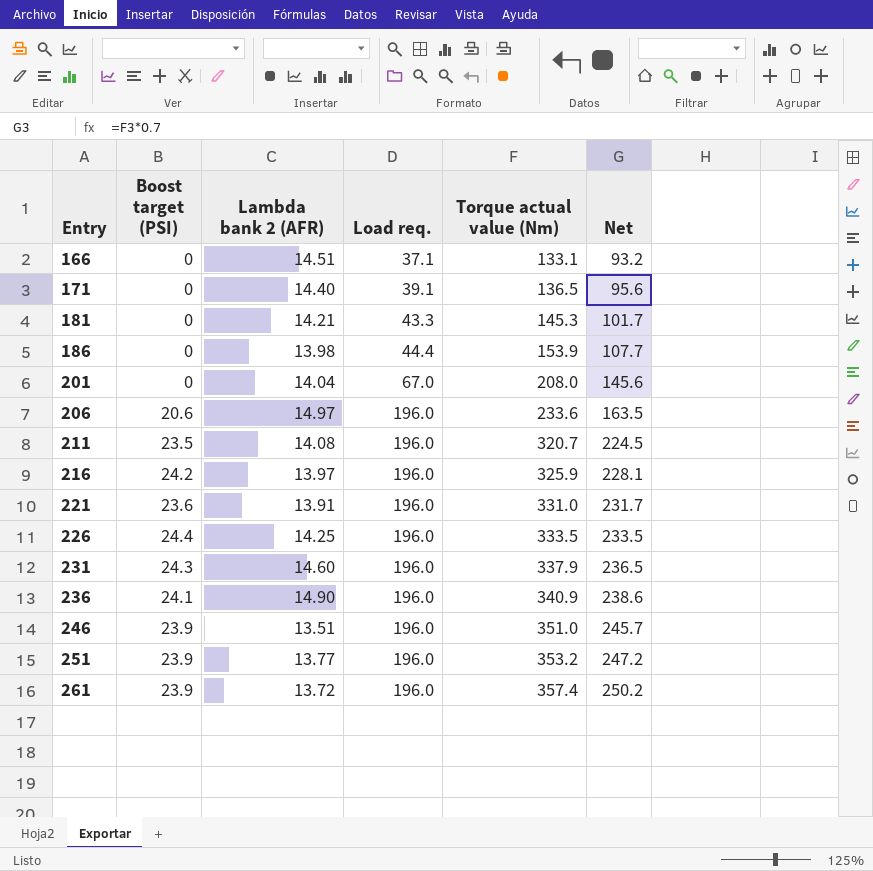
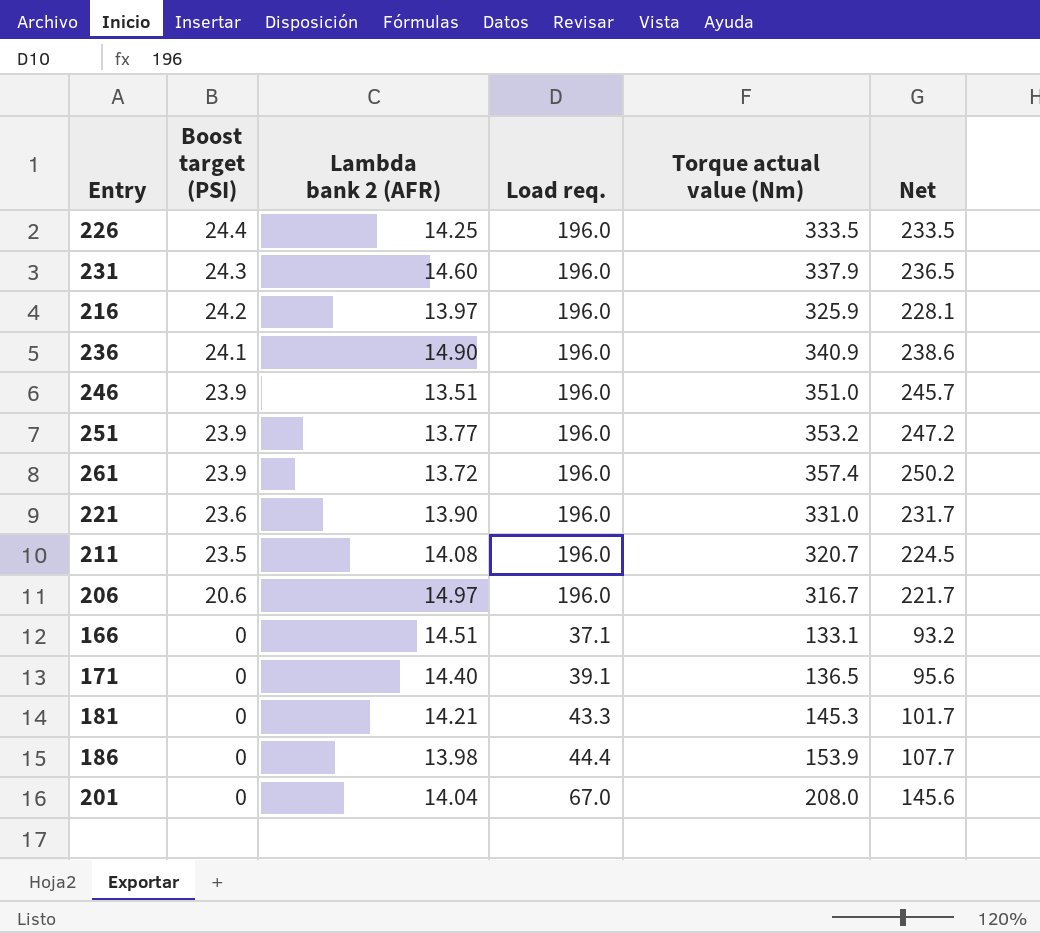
row order: Entry ascending -> Boost target (PSI) descending
221 | Lambda bank 2 (AFR): 13.91 -> 13.90
206 | Torque actual value (Nm): 233.6 -> 316.7
206 | Net: 163.5 -> 221.7

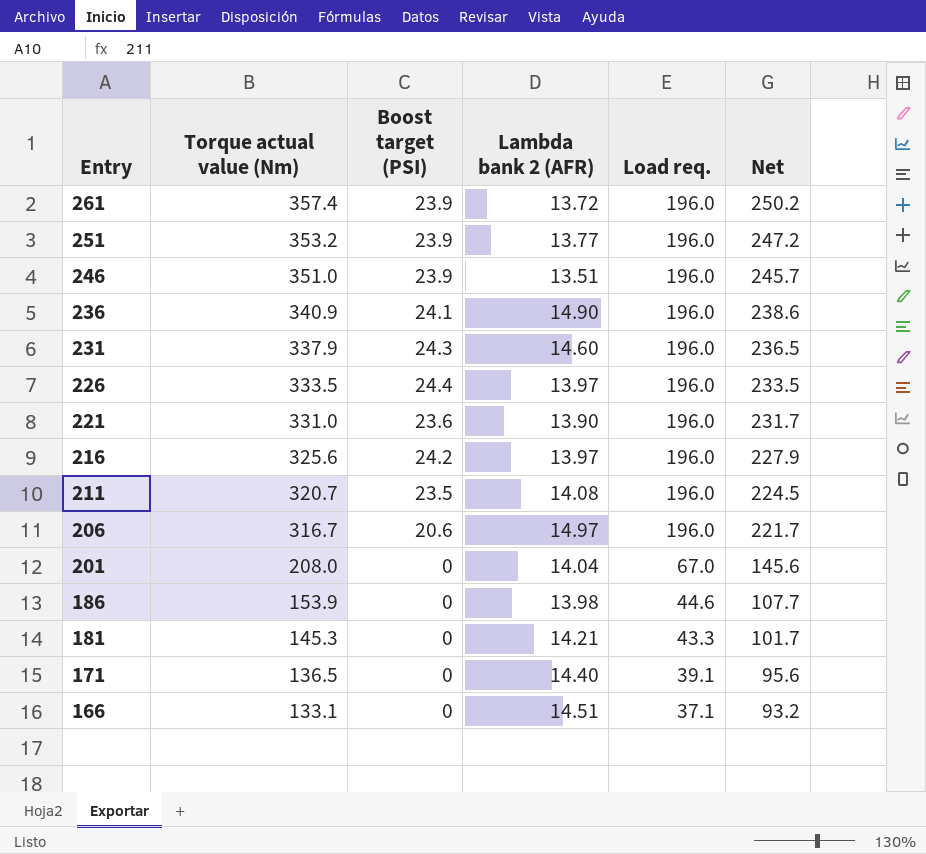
row order: Boost target (PSI) descending -> Entry descending
column Torque actual value (Nm) | position: 5 -> 2
226 | Lambda bank 2 (AFR): 14.25 -> 13.97
216 | Torque actual value (Nm): 325.9 -> 325.6
216 | Net: 228.1 -> 227.9
186 | Load req.: 44.4 -> 44.6

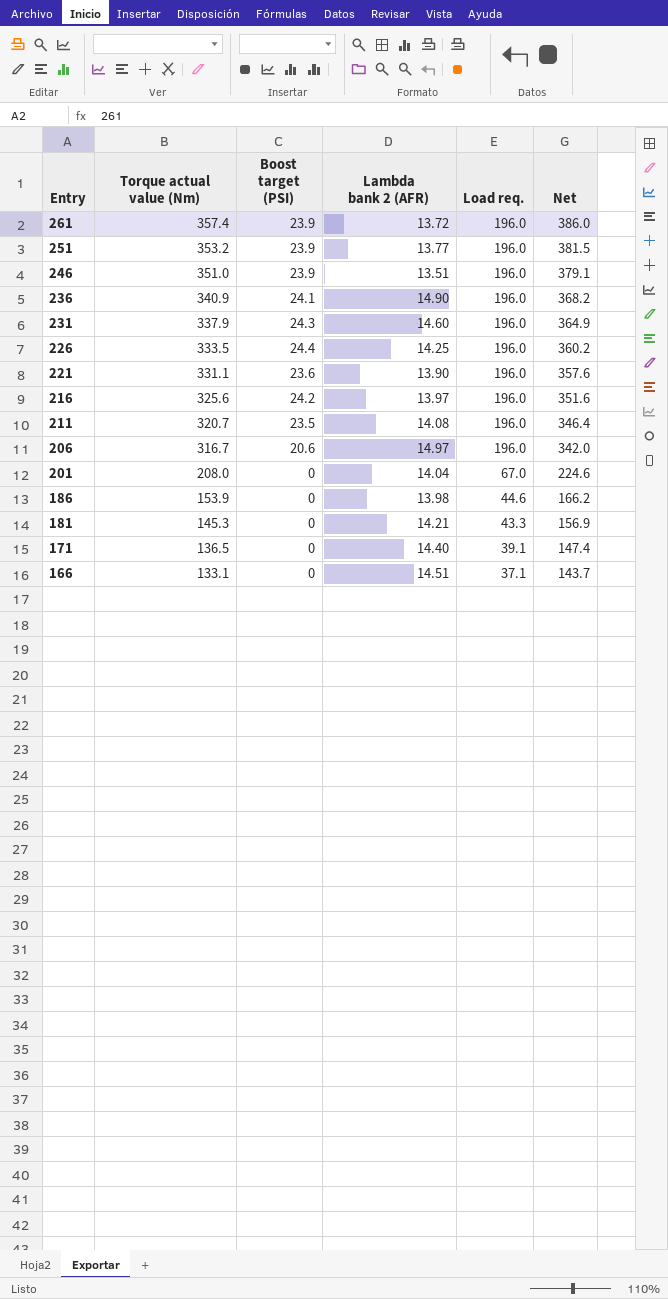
column Net | formula: [Torque actual value (Nm)] * 0.7 -> [Torque actual value (Nm)] * 1.08
226 | Lambda bank 2 (AFR): 13.97 -> 14.25
221 | Torque actual value (Nm): 331.0 -> 331.1

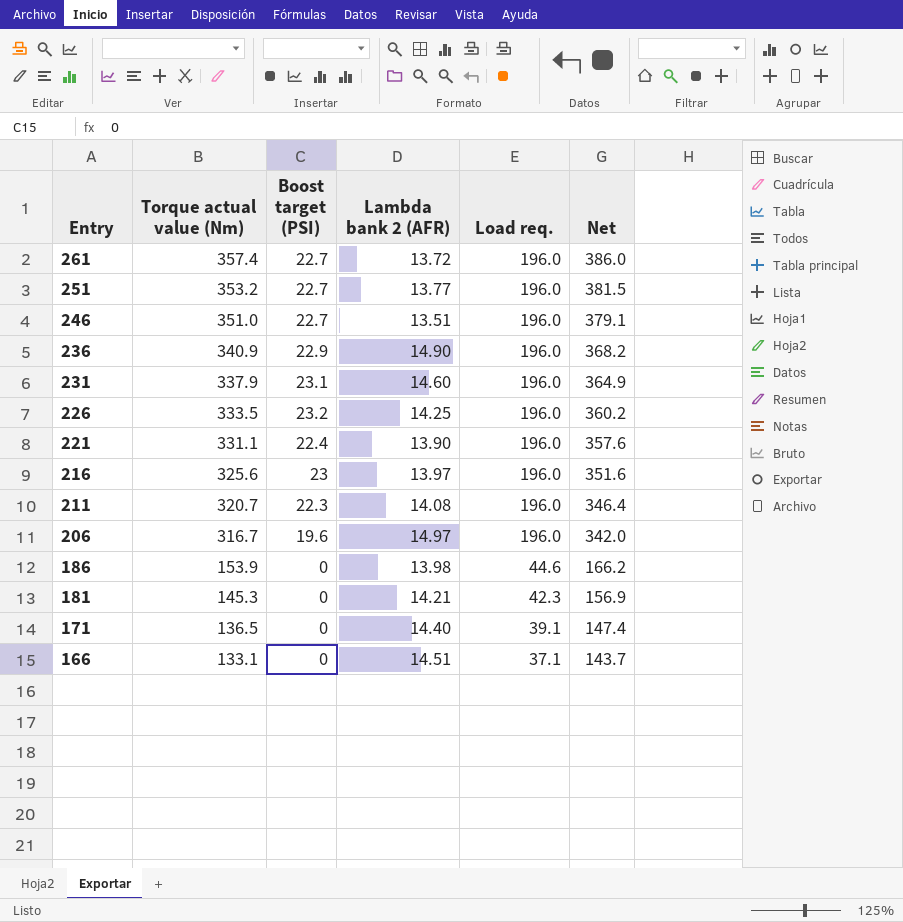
row 201: 208.0 | 0 | 14.04 | 67.0 | 224.6 -> none
261 | Boost target (PSI): 23.9 -> 22.7
251 | Boost target (PSI): 23.9 -> 22.7
246 | Boost target (PSI): 23.9 -> 22.7
236 | Boost target (PSI): 24.1 -> 22.9
231 | Boost target (PSI): 24.3 -> 23.1
226 | Boost target (PSI): 24.4 -> 23.2
221 | Boost target (PSI): 23.6 -> 22.4
216 | Boost target (PSI): 24.2 -> 23
211 | Boost target (PSI): 23.5 -> 22.3
206 | Boost target (PSI): 20.6 -> 19.6
181 | Load req.: 43.3 -> 42.3

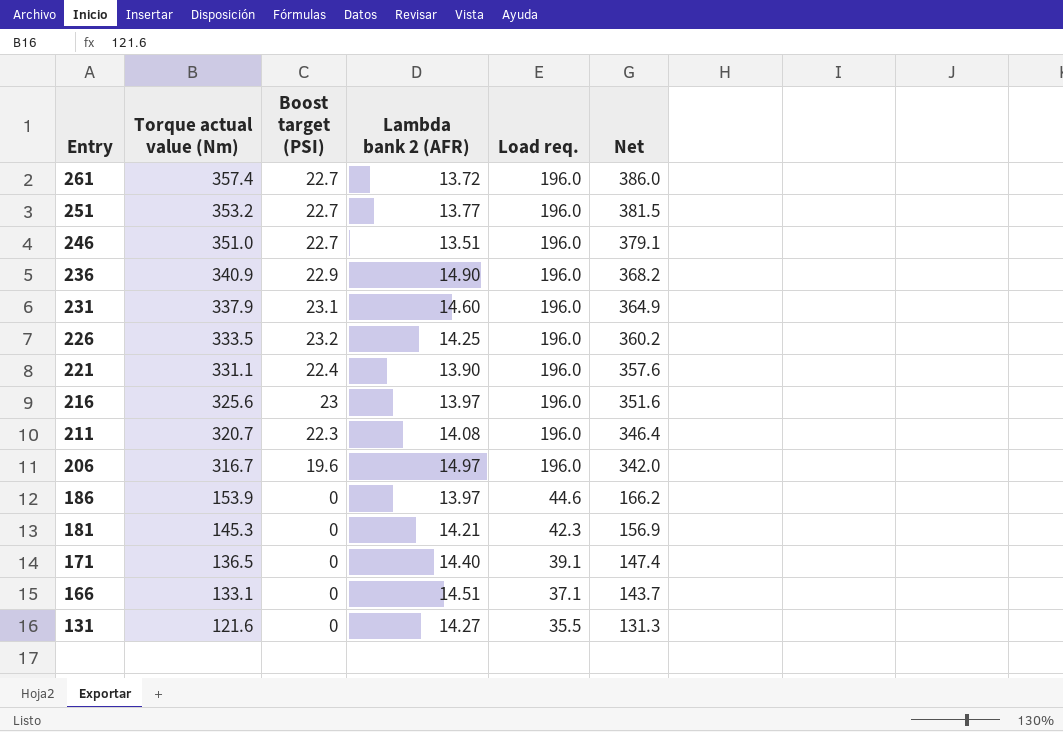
186 | Lambda bank 2 (AFR): 13.98 -> 13.97
row 131: none -> 121.6 | 0 | 14.27 | 35.5 | 131.3

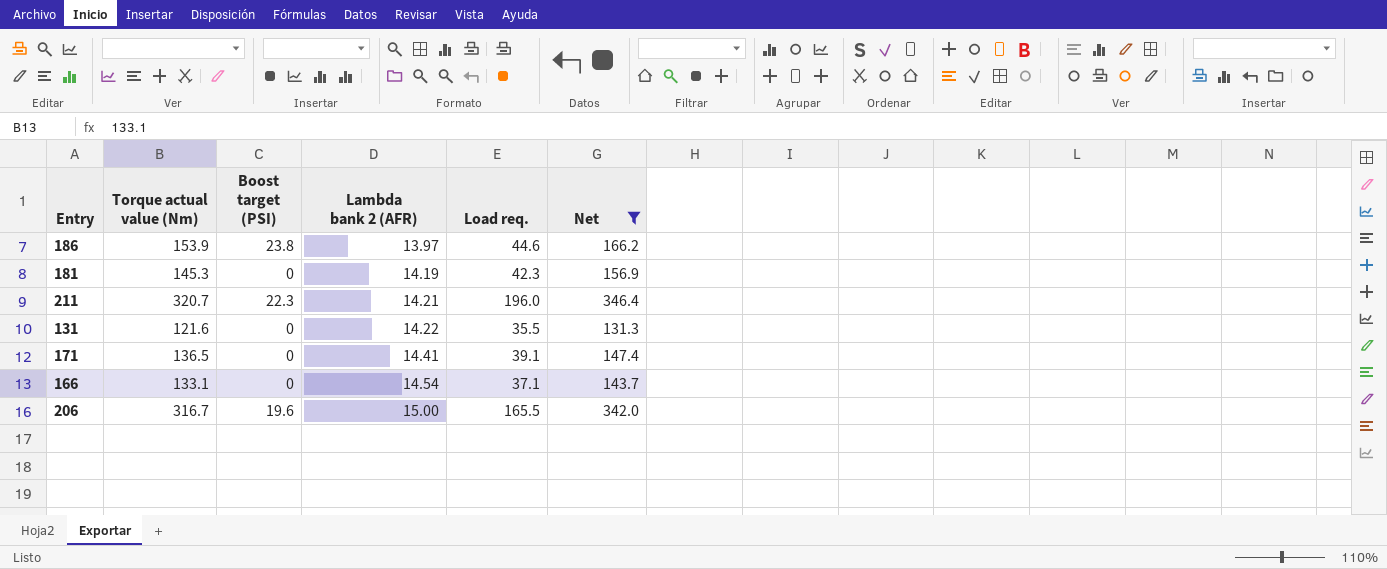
filter: none -> Net <= 346.4
row order: Entry descending -> Lambda bank 2 (AFR) ascending
186 | Boost target (PSI): 0 -> 23.8
181 | Lambda bank 2 (AFR): 14.21 -> 14.19
211 | Lambda bank 2 (AFR): 14.08 -> 14.21
131 | Lambda bank 2 (AFR): 14.27 -> 14.22
171 | Lambda bank 2 (AFR): 14.40 -> 14.41
166 | Lambda bank 2 (AFR): 14.51 -> 14.54
206 | Lambda bank 2 (AFR): 14.97 -> 15.00
206 | Load req.: 196.0 -> 165.5

